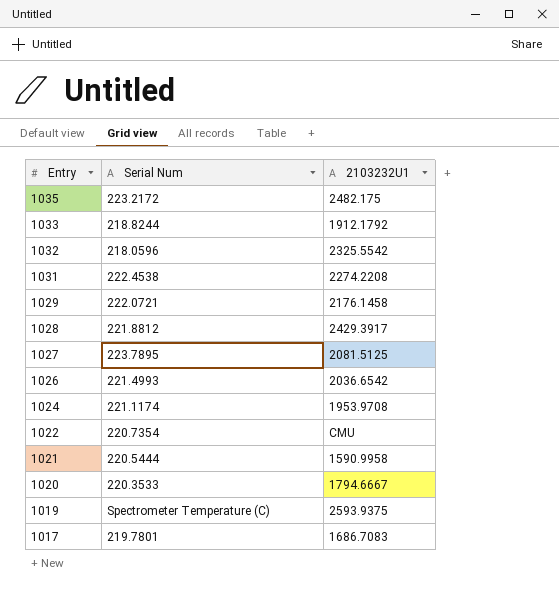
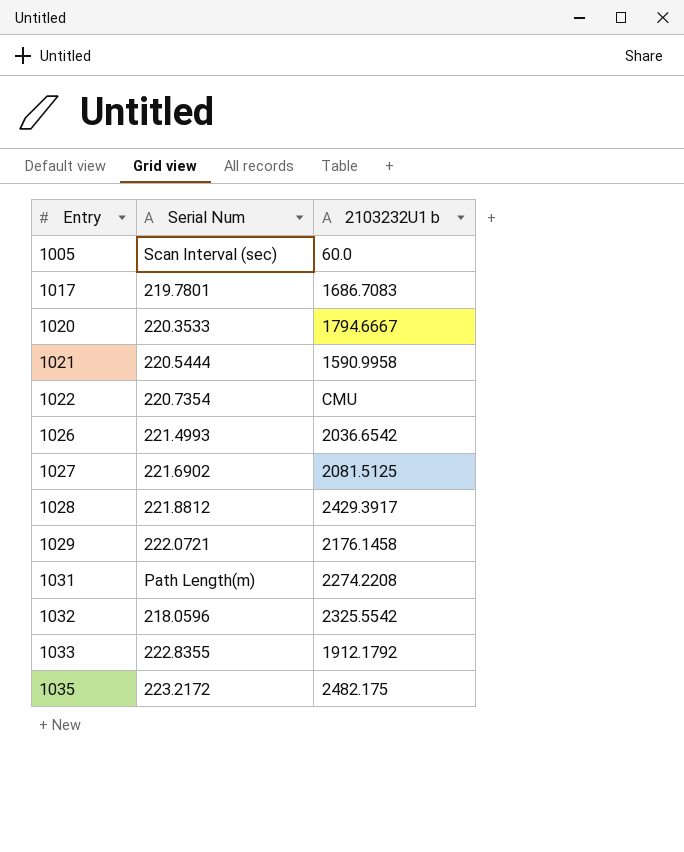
row order: Entry descending -> Entry ascending
column name: 2103232U1 -> 2103232U1 b
row 1024: 221.1174 | 1953.9708 -> none
row 1019: Spectrometer Temperature (C) | 2593.9375 -> none
row 1005: none -> Scan Interval (sec) | 60.0
1027 | Serial Num: 223.7895 -> 221.6902
1031 | Serial Num: 222.4538 -> Path Length(m)
1033 | Serial Num: 218.8244 -> 222.8355

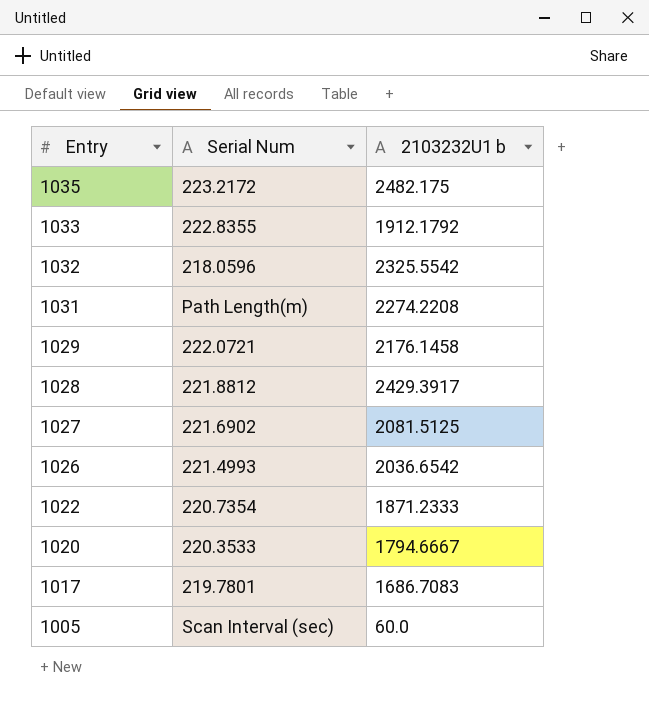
row order: Entry ascending -> Entry descending
row 1021: 220.5444 | 1590.9958 -> none
1022 | 2103232U1 b: CMU -> 1871.2333

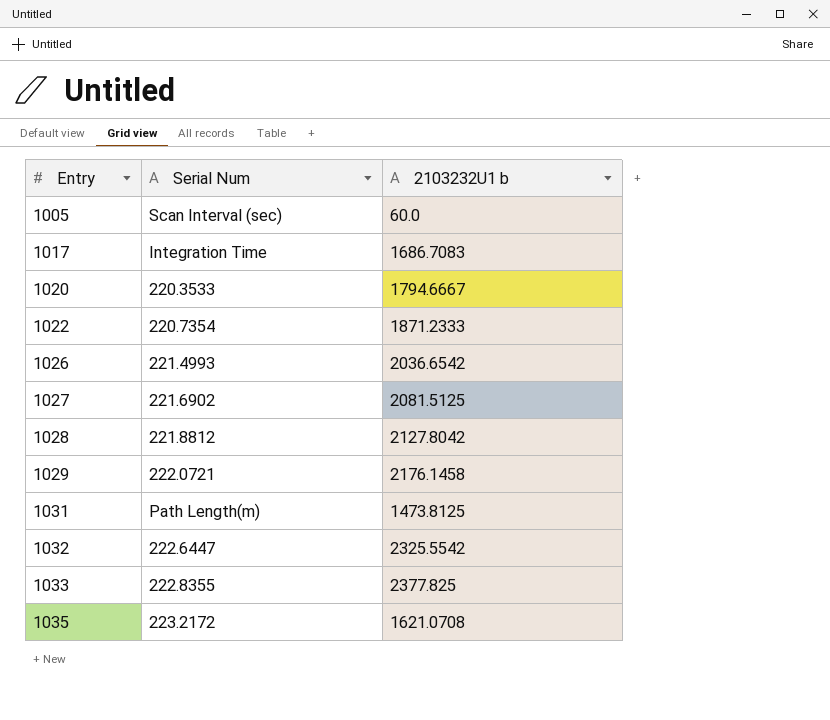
row order: Entry descending -> Entry ascending
1017 | Serial Num: 219.7801 -> Integration Time
1028 | 2103232U1 b: 2429.3917 -> 2127.8042
1031 | 2103232U1 b: 2274.2208 -> 1473.8125
1032 | Serial Num: 218.0596 -> 222.6447
1033 | 2103232U1 b: 1912.1792 -> 2377.825
1035 | 2103232U1 b: 2482.175 -> 1621.0708

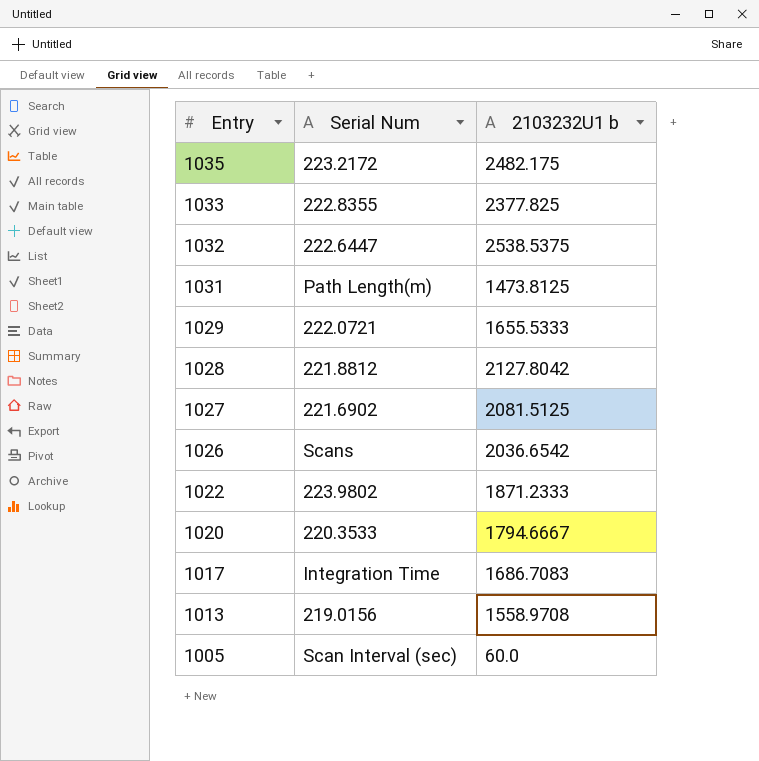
row order: Entry ascending -> Entry descending
1035 | 2103232U1 b: 1621.0708 -> 2482.175
1032 | 2103232U1 b: 2325.5542 -> 2538.5375
1029 | 2103232U1 b: 2176.1458 -> 1655.5333
1026 | Serial Num: 221.4993 -> Scans
1022 | Serial Num: 220.7354 -> 223.9802
row 1013: none -> 219.0156 | 1558.9708

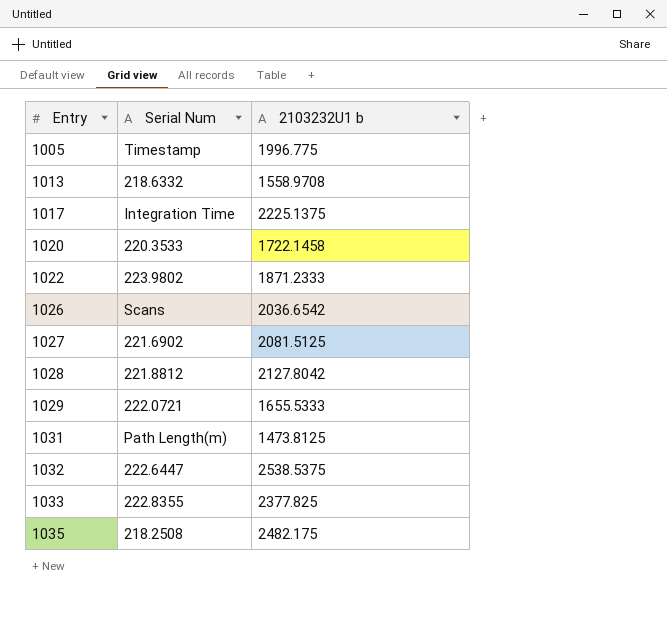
row order: Entry descending -> Entry ascending
1005 | Serial Num: Scan Interval (sec) -> Timestamp
1005 | 2103232U1 b: 60.0 -> 1996.775
1013 | Serial Num: 219.0156 -> 218.6332
1017 | 2103232U1 b: 1686.7083 -> 2225.1375
1020 | 2103232U1 b: 1794.6667 -> 1722.1458
1035 | Serial Num: 223.2172 -> 218.2508

